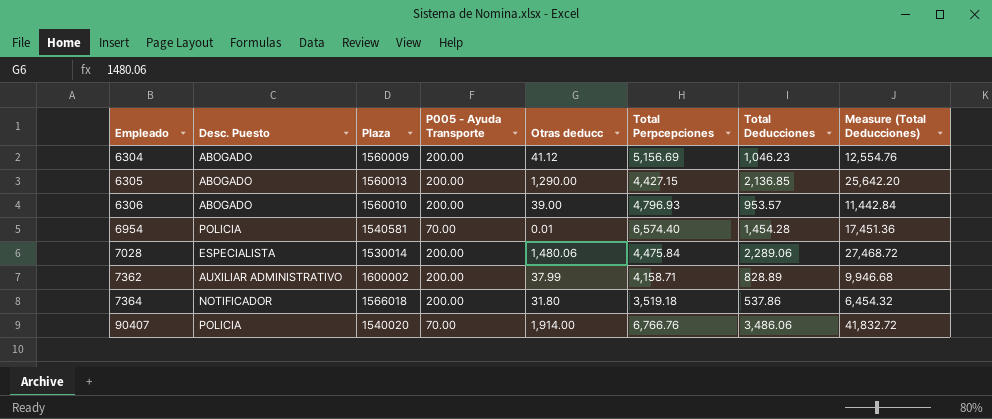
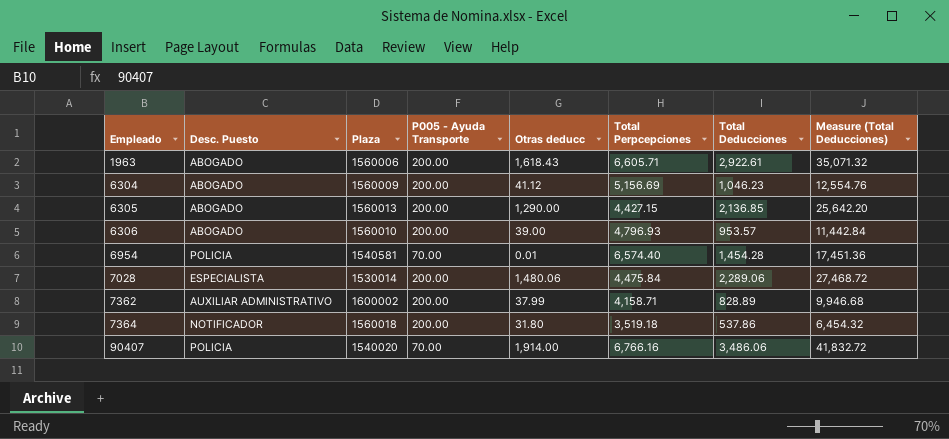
row 1963: none -> ABOGADO | 1560006 | 200.00 | 1,618.43 | 6,605.71 | 2,922.61 | 35,071.32
7364 | Plaza: 1566018 -> 1560018
90407 | Total Perpcepciones: 6,766.76 -> 6,766.16

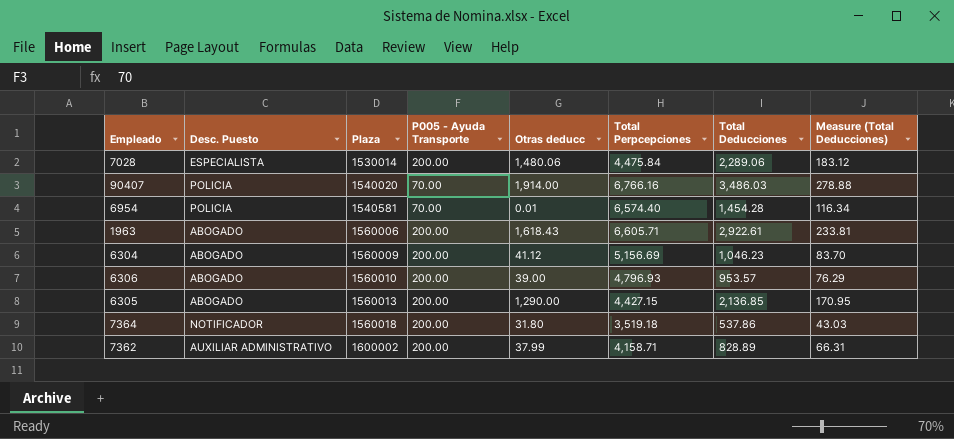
row order: Empleado ascending -> Plaza ascending
column Measure (Total Deducciones) | formula: [Total Deducciones] * 12 -> [Total Deducciones] * 0.08
90407 | Total Deducciones: 3,486.06 -> 3,486.03

